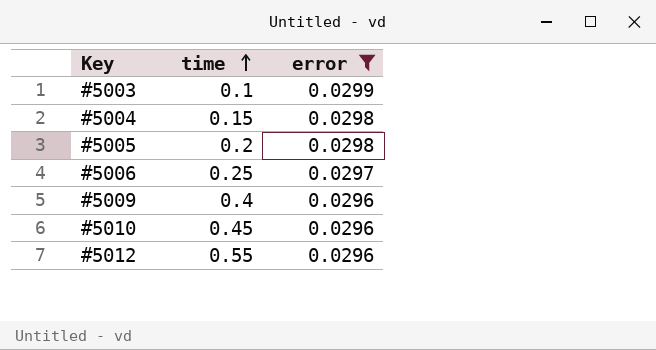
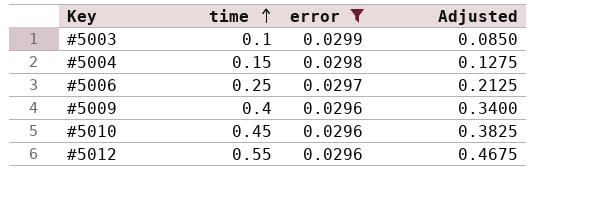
column Adjusted | formula: none -> [time] * 0.85
row #5005: 0.2 | 0.0298 -> none

